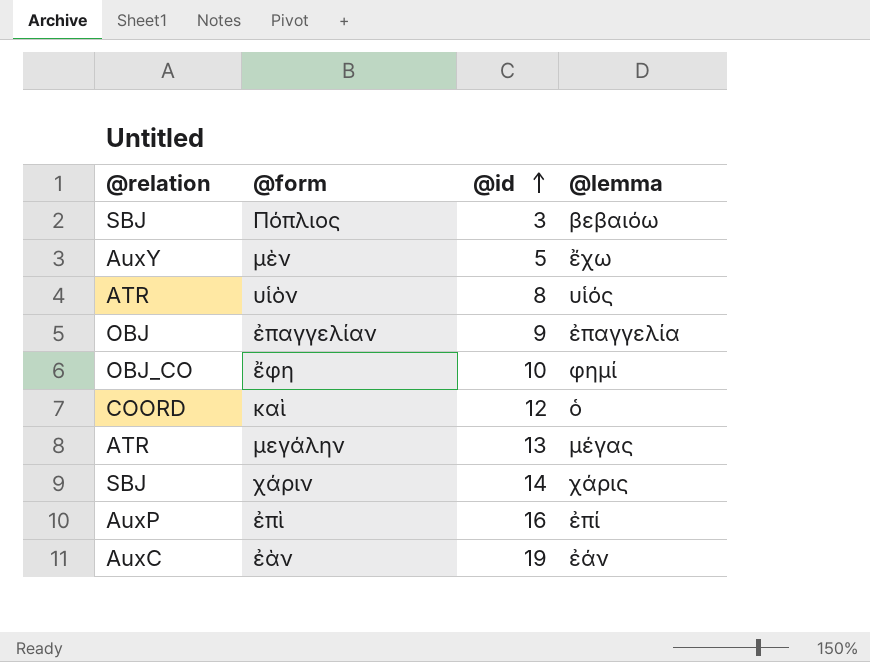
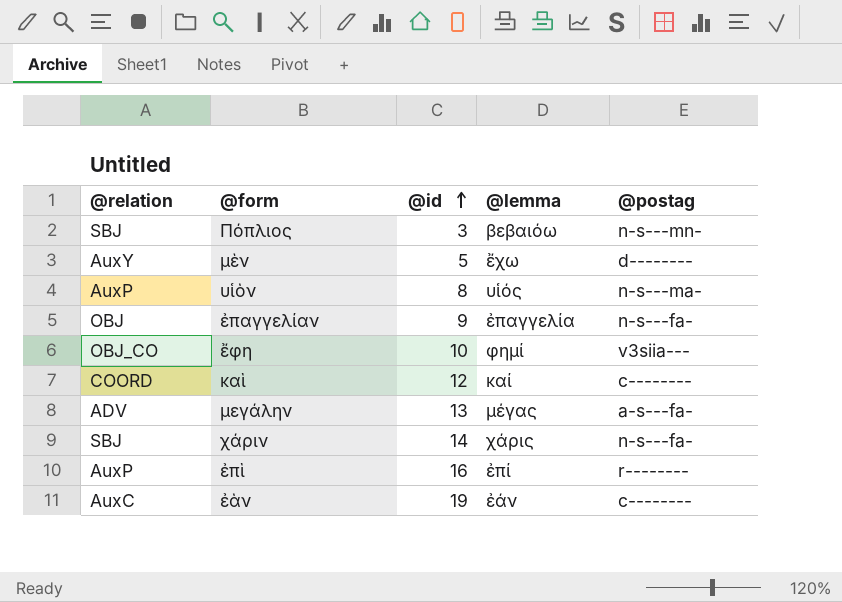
column @postag | position: none -> 5
υἱὸν | @relation: ATR -> AuxP
καὶ | @lemma: ὁ -> καί
μεγάλην | @relation: ATR -> ADV

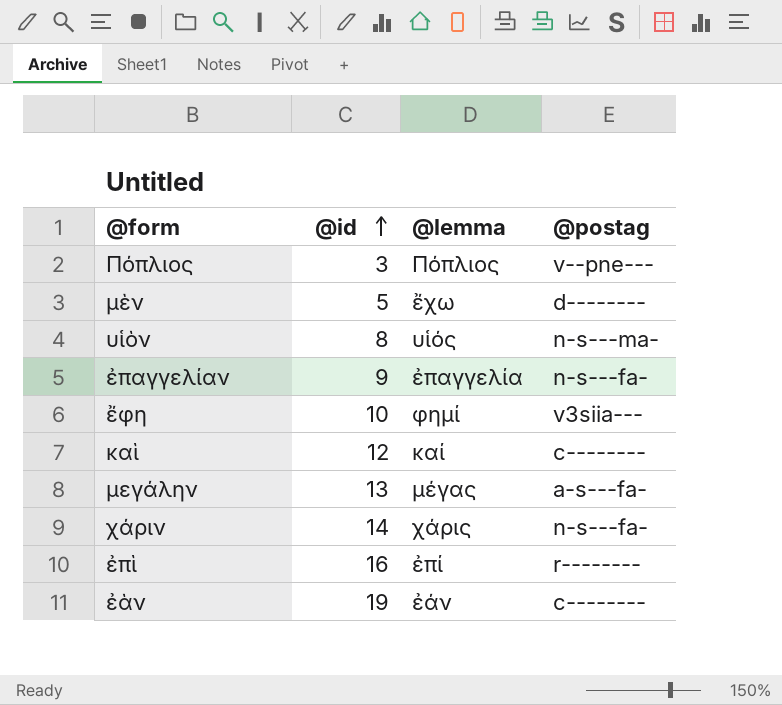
column @relation | position: 1 -> none
Πόπλιος | @lemma: βεβαιόω -> Πόπλιος
Πόπλιος | @postag: n-s---mn- -> v--pne---

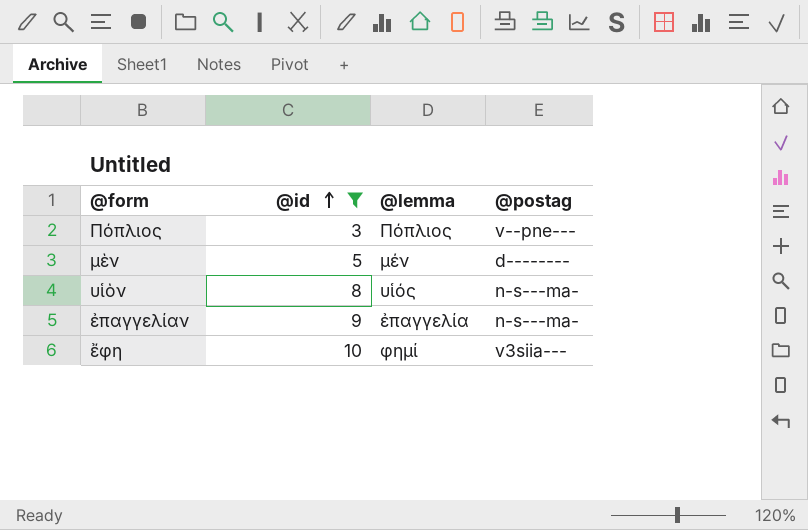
filter: none -> @id <= 10
μὲν | @lemma: ἔχω -> μέν
ἐπαγγελίαν | @postag: n-s---fa- -> n-s---ma-

